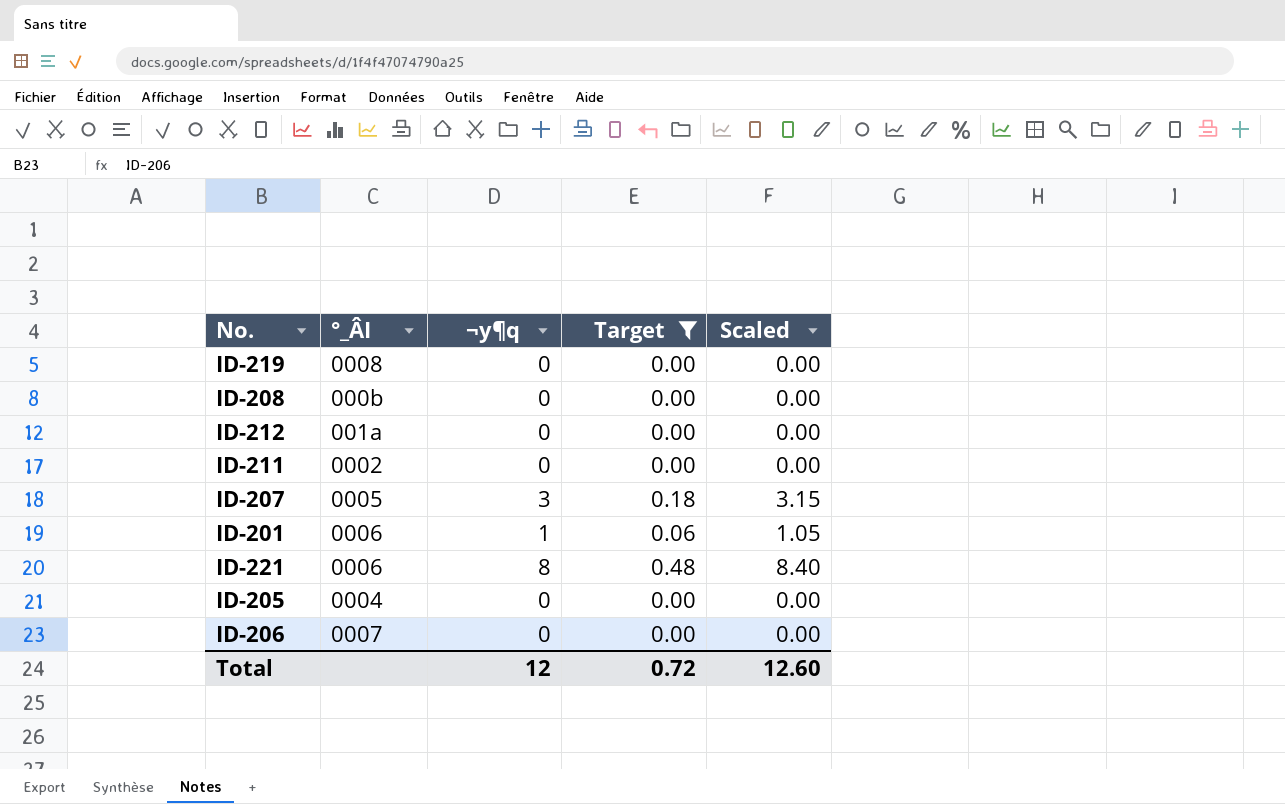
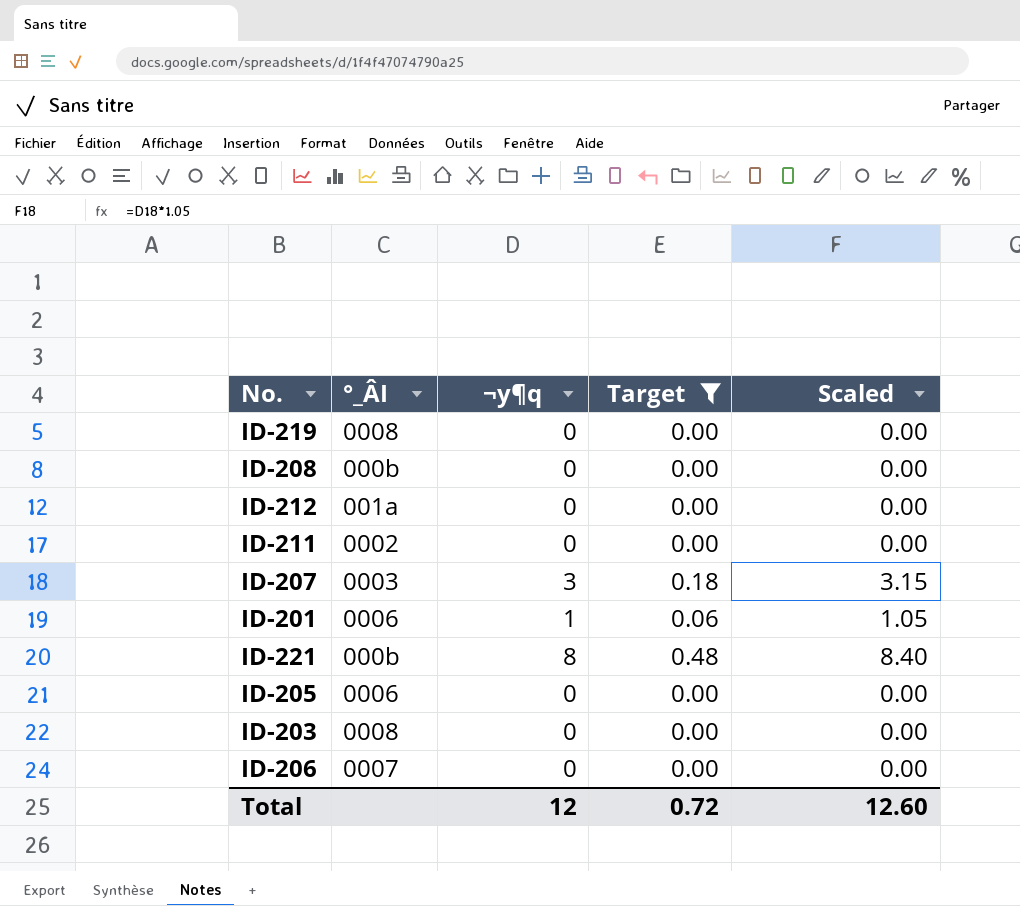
ID-207 | °_ÂI: 0005 -> 0003
ID-221 | °_ÂI: 0006 -> 000b
ID-205 | °_ÂI: 0004 -> 0006
row ID-203: none -> 0008 | 0 | 0.00 | 0.00

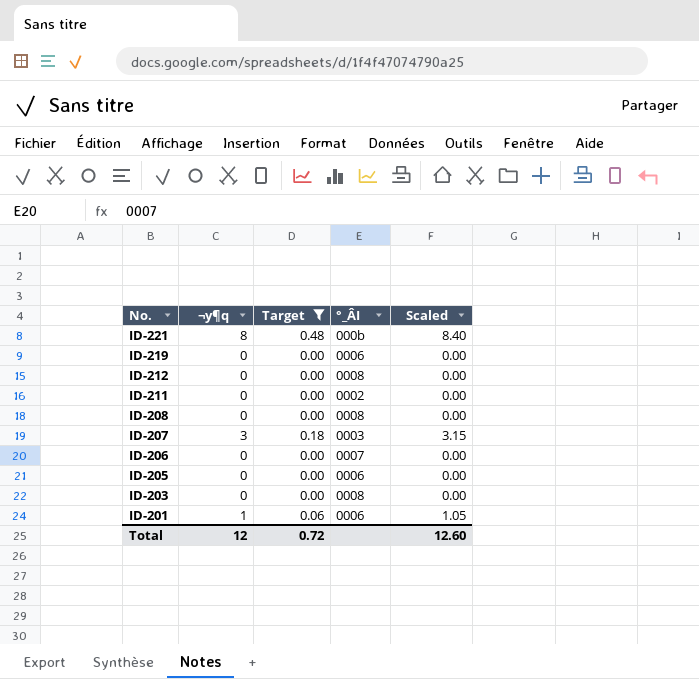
row order: none -> No. descending
column °_ÂI | position: 2 -> 4
ID-219 | °_ÂI: 0008 -> 0006
ID-212 | °_ÂI: 001a -> 0008
ID-208 | °_ÂI: 000b -> 0008

